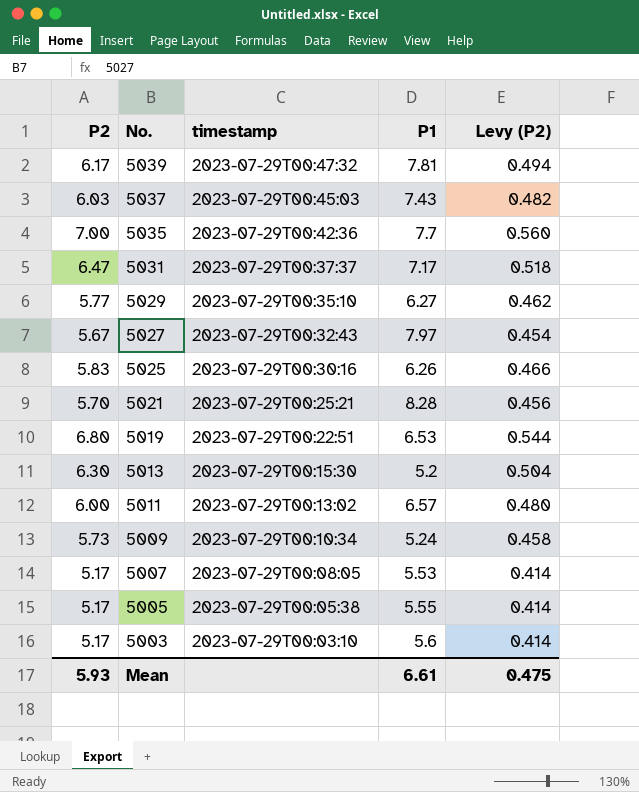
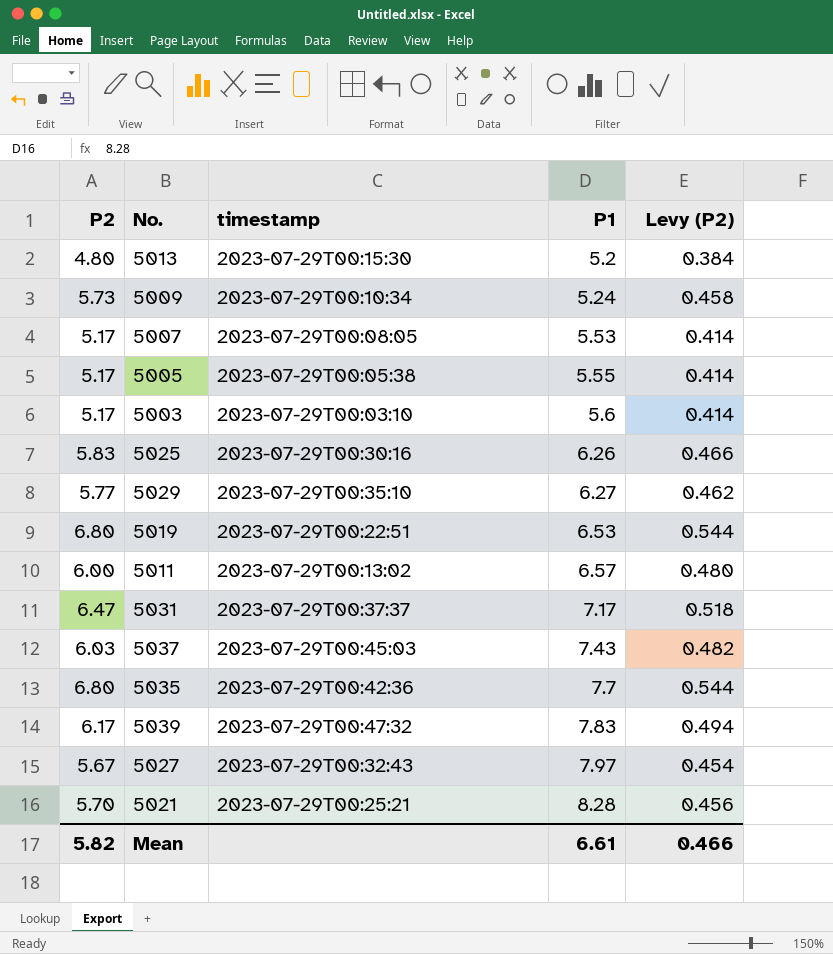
row order: No. descending -> P1 ascending
5013 | P2: 6.30 -> 4.80
5013 | Levy (P2): 0.504 -> 0.384
5035 | P2: 7.00 -> 6.80
5035 | Levy (P2): 0.560 -> 0.544
5039 | P1: 7.81 -> 7.83
Mean | P2: 5.93 -> 5.82
Mean | Levy (P2): 0.475 -> 0.466

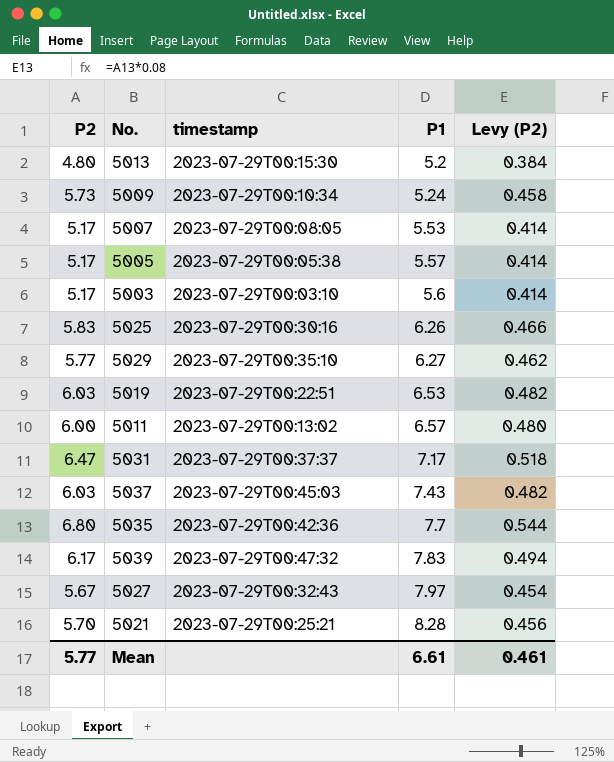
5005 | P1: 5.55 -> 5.57
5019 | P2: 6.80 -> 6.03
5019 | Levy (P2): 0.544 -> 0.482
Mean | P2: 5.82 -> 5.77
Mean | Levy (P2): 0.466 -> 0.461

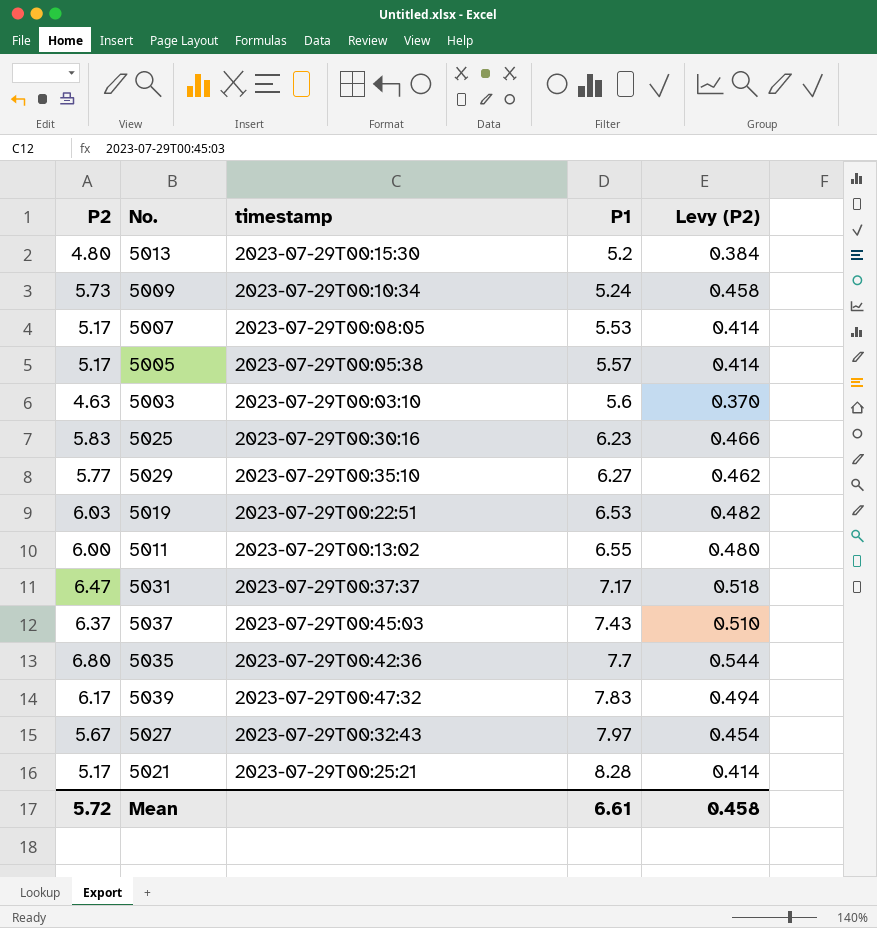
5003 | P2: 5.17 -> 4.63
5003 | Levy (P2): 0.414 -> 0.370
5025 | P1: 6.26 -> 6.23
5011 | P1: 6.57 -> 6.55
5037 | P2: 6.03 -> 6.37
5037 | Levy (P2): 0.482 -> 0.510
5021 | P2: 5.70 -> 5.17
5021 | Levy (P2): 0.456 -> 0.414
Mean | P2: 5.77 -> 5.72
Mean | Levy (P2): 0.461 -> 0.458

